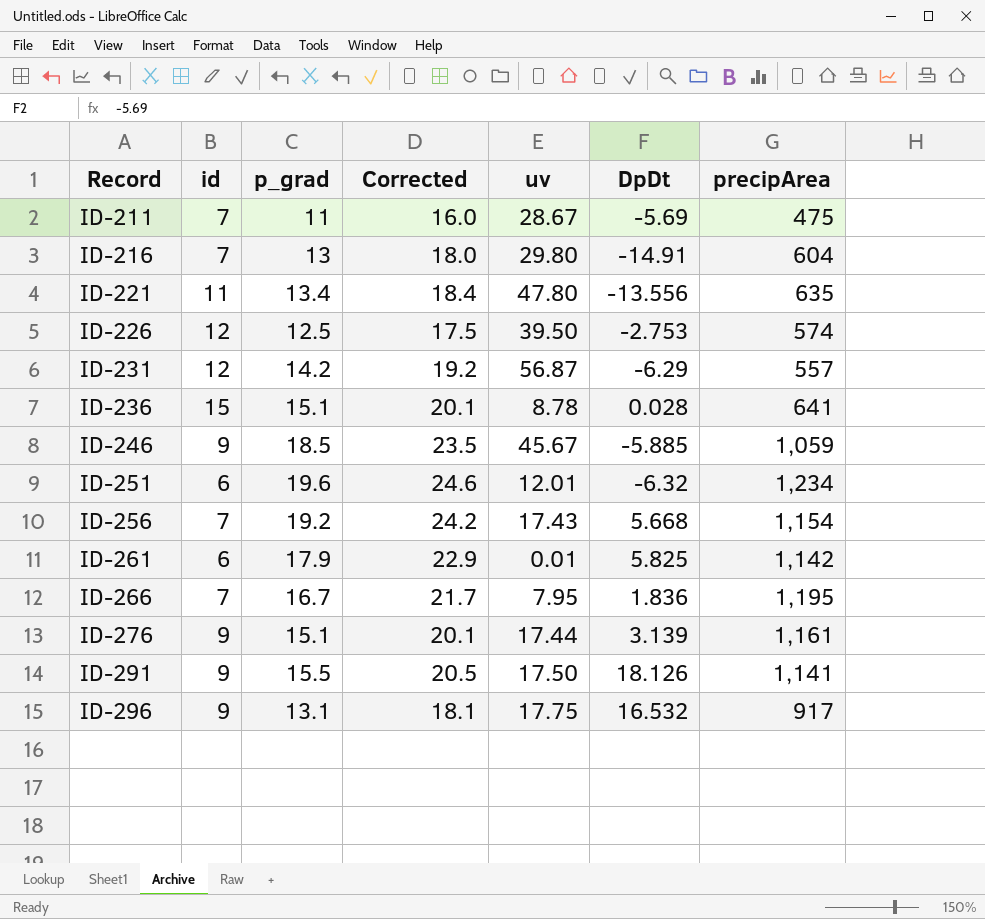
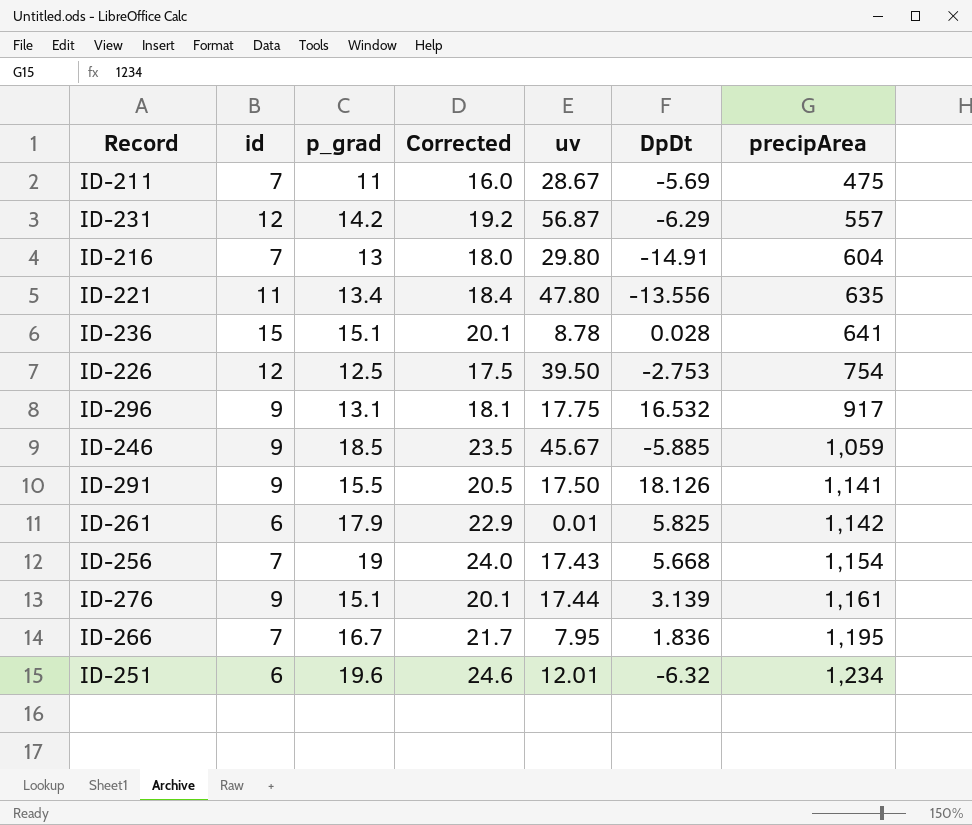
row order: Record ascending -> precipArea ascending
ID-226 | precipArea: 574 -> 754
ID-256 | p_grad: 19.2 -> 19
ID-256 | Corrected: 24.2 -> 24.0

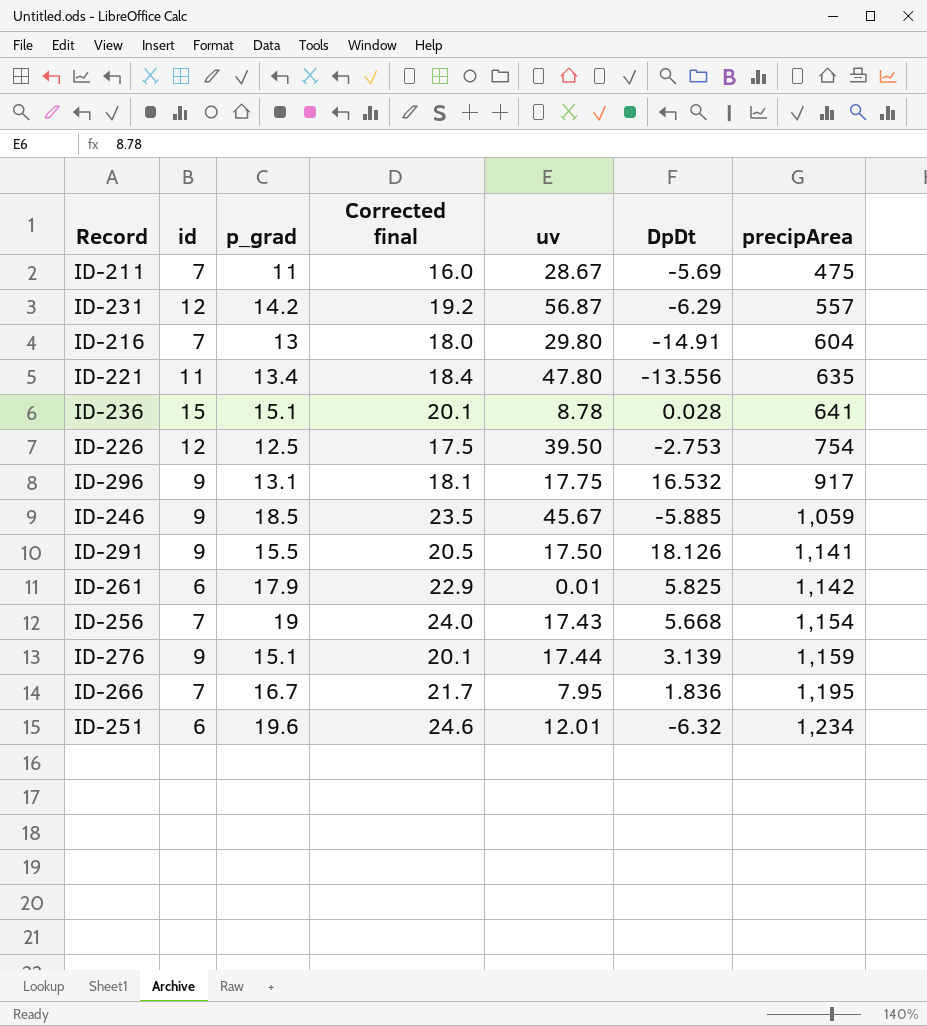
column name: Corrected -> Corrected final
ID-276 | precipArea: 1,161 -> 1,159

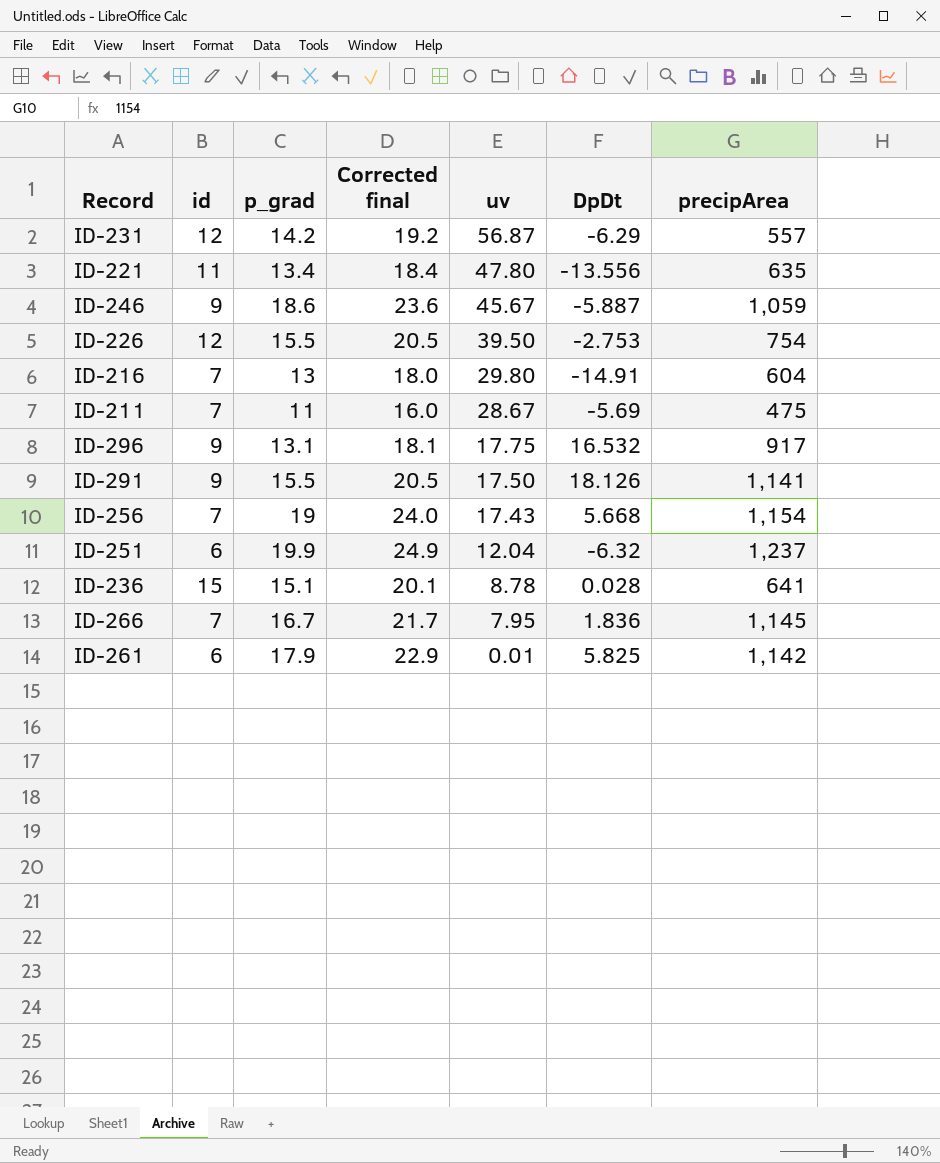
row order: precipArea ascending -> uv descending
row ID-276: 9 | 15.1 | 20.1 | 17.44 | 3.139 | 1,159 -> none
ID-246 | p_grad: 18.5 -> 18.6
ID-246 | Corrected final: 23.5 -> 23.6
ID-246 | DpDt: -5.885 -> -5.887
ID-226 | p_grad: 12.5 -> 15.5
ID-226 | Corrected final: 17.5 -> 20.5
ID-251 | p_grad: 19.6 -> 19.9
ID-251 | Corrected final: 24.6 -> 24.9
ID-251 | uv: 12.01 -> 12.04
ID-251 | precipArea: 1,234 -> 1,237
ID-266 | precipArea: 1,195 -> 1,145

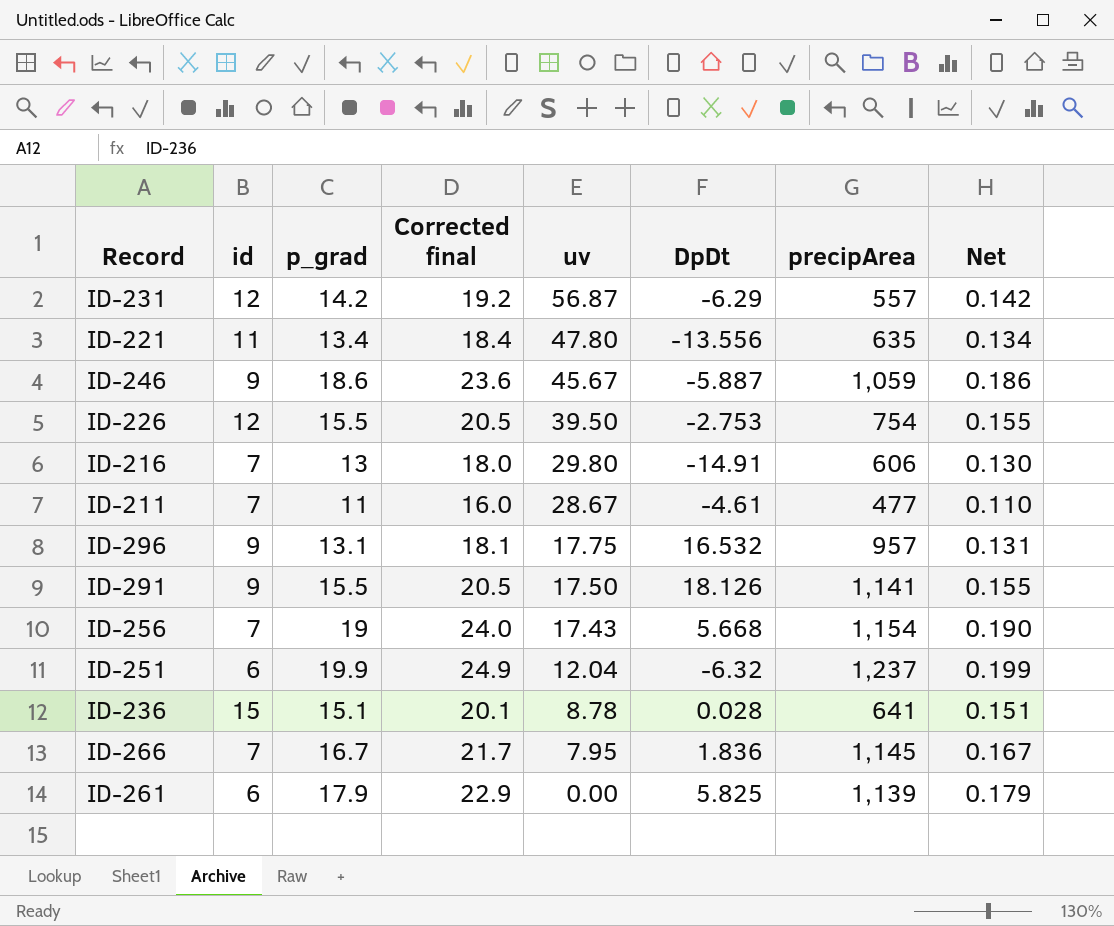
column Net | formula: none -> [p_grad] * 0.01
ID-216 | precipArea: 604 -> 606
ID-211 | DpDt: -5.69 -> -4.61
ID-211 | precipArea: 475 -> 477
ID-296 | precipArea: 917 -> 957
ID-261 | uv: 0.01 -> 0.00
ID-261 | precipArea: 1,142 -> 1,139

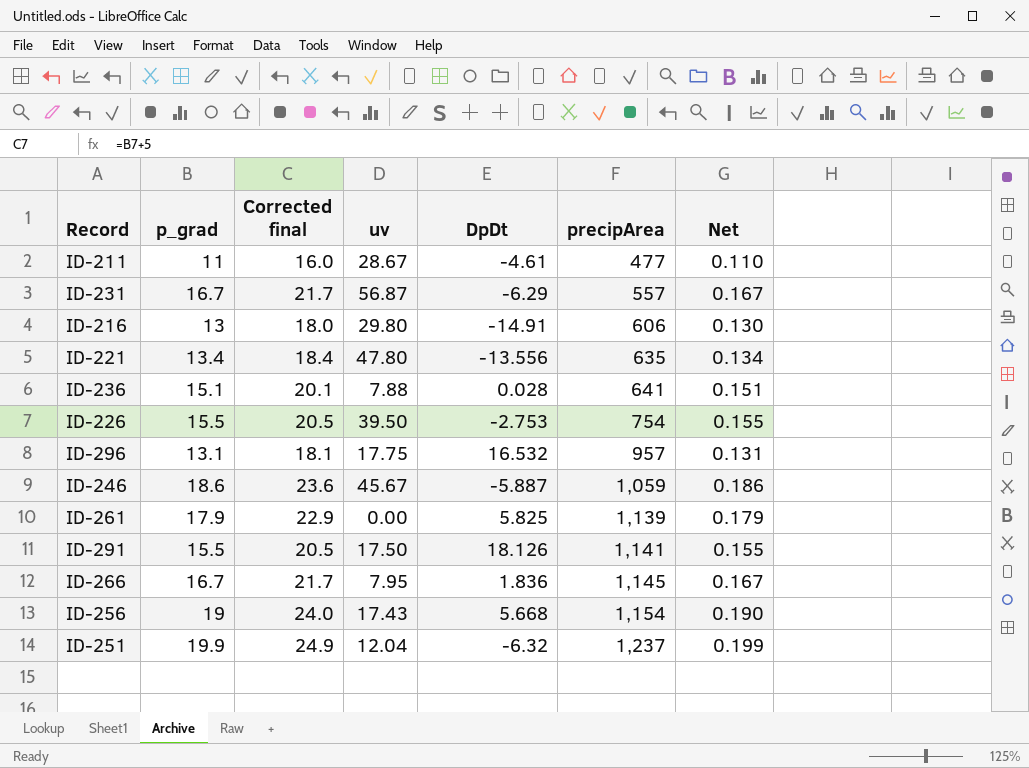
row order: uv descending -> precipArea ascending
column id | position: 2 -> none
ID-231 | p_grad: 14.2 -> 16.7
ID-231 | Corrected final: 19.2 -> 21.7
ID-231 | Net: 0.142 -> 0.167
ID-236 | uv: 8.78 -> 7.88

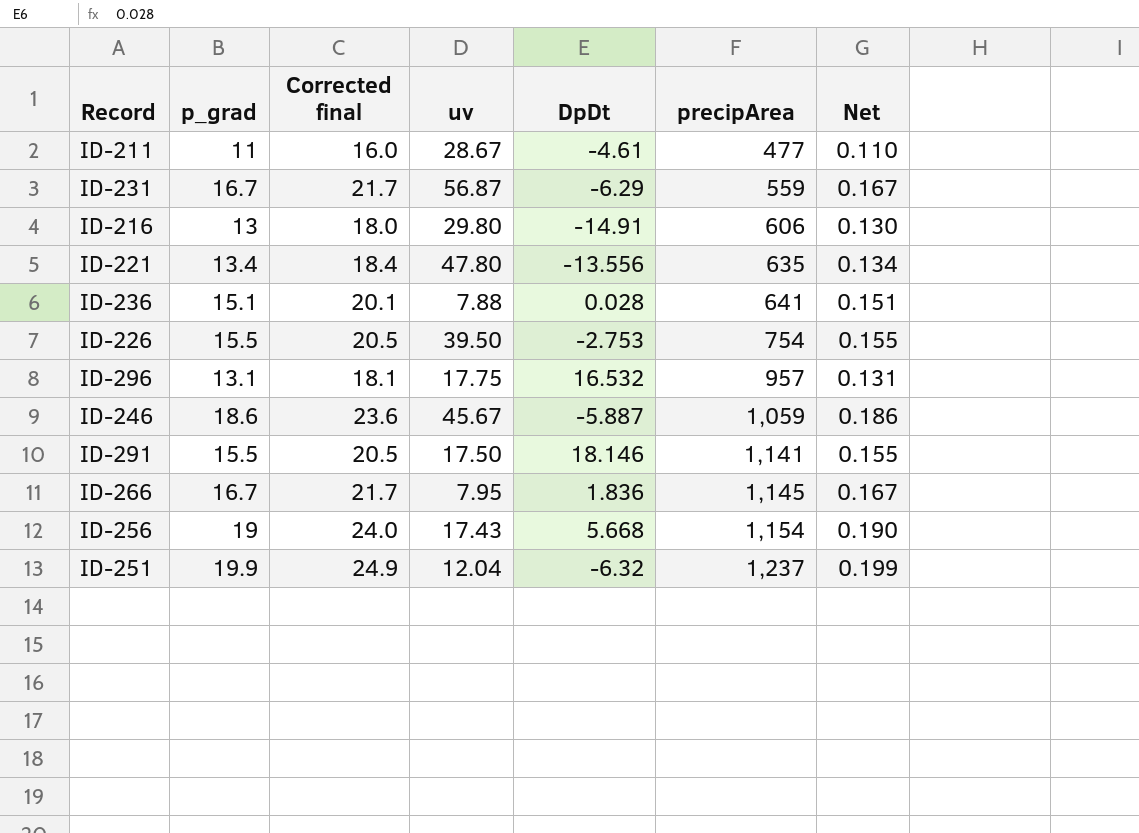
row ID-261: 17.9 | 22.9 | 0.00 | 5.825 | 1,139 | 0.179 -> none
ID-231 | precipArea: 557 -> 559
ID-291 | DpDt: 18.126 -> 18.146

